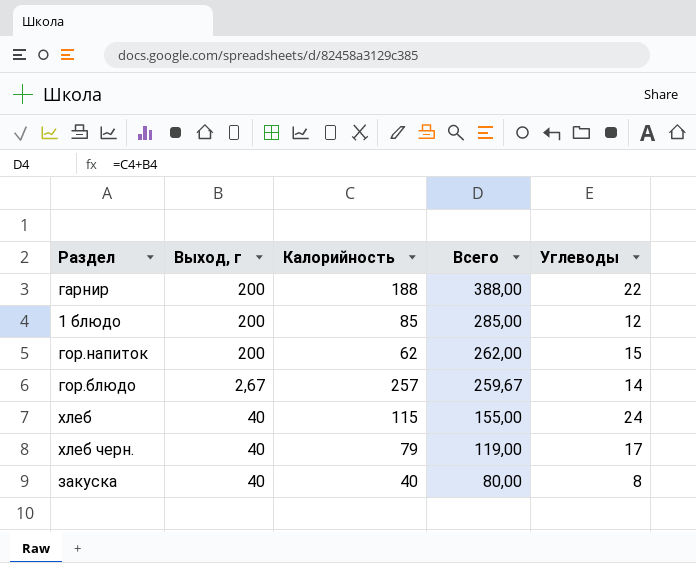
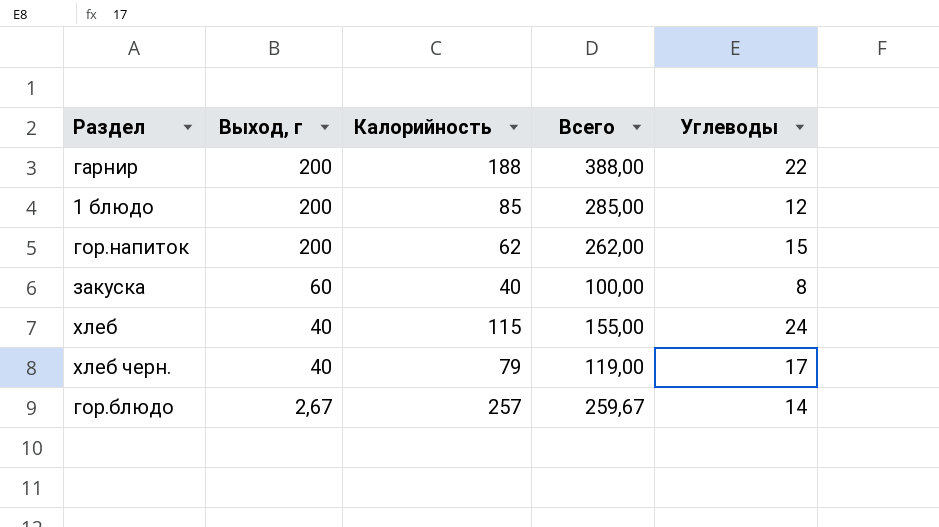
row order: Всего descending -> Выход, г descending
закуска | Выход, г: 40 -> 60
закуска | Всего: 80,00 -> 100,00

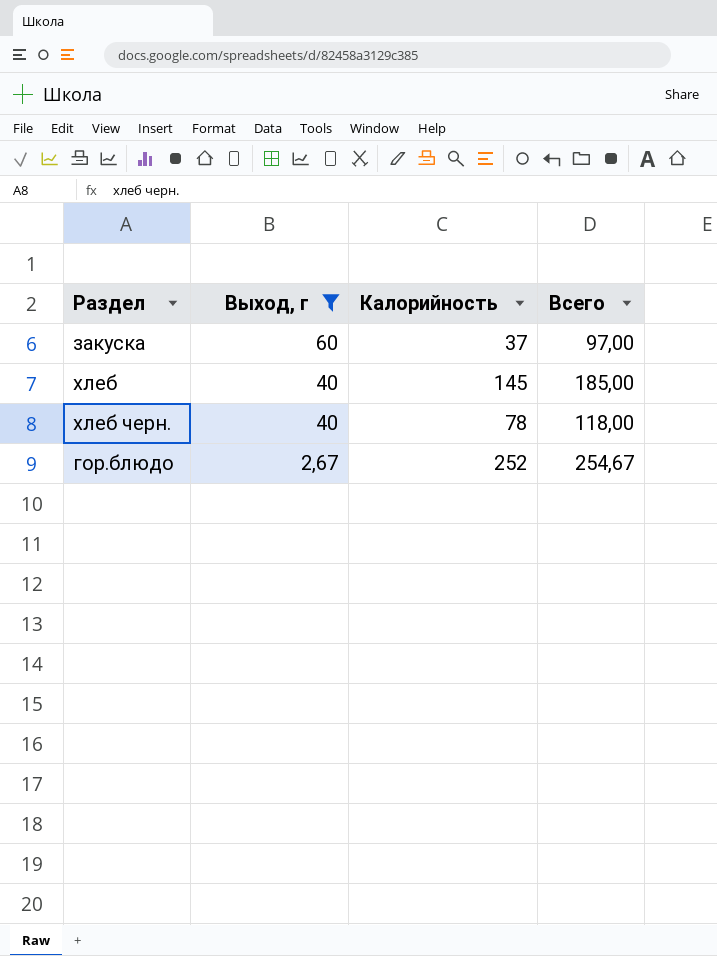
filter: none -> Выход, г != 200
column Углеводы | position: 5 -> none
закуска | Калорийность: 40 -> 37
закуска | Всего: 100,00 -> 97,00
хлеб | Калорийность: 115 -> 145
хлеб | Всего: 155,00 -> 185,00
хлеб черн. | Калорийность: 79 -> 78
хлеб черн. | Всего: 119,00 -> 118,00
гор.блюдо | Калорийность: 257 -> 252
гор.блюдо | Всего: 259,67 -> 254,67

